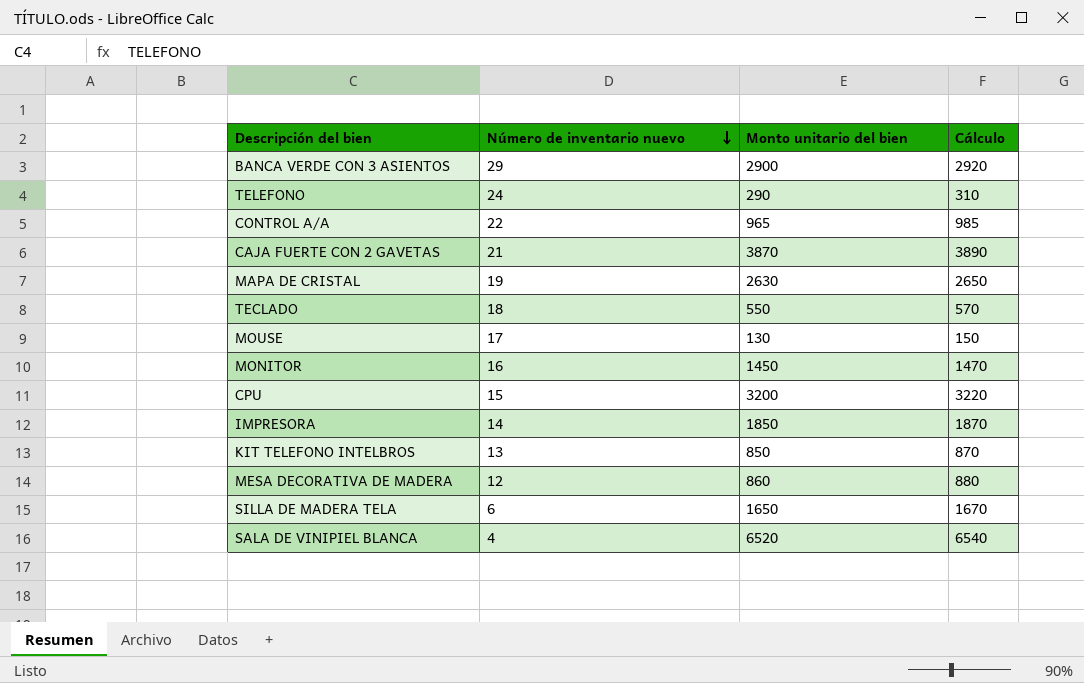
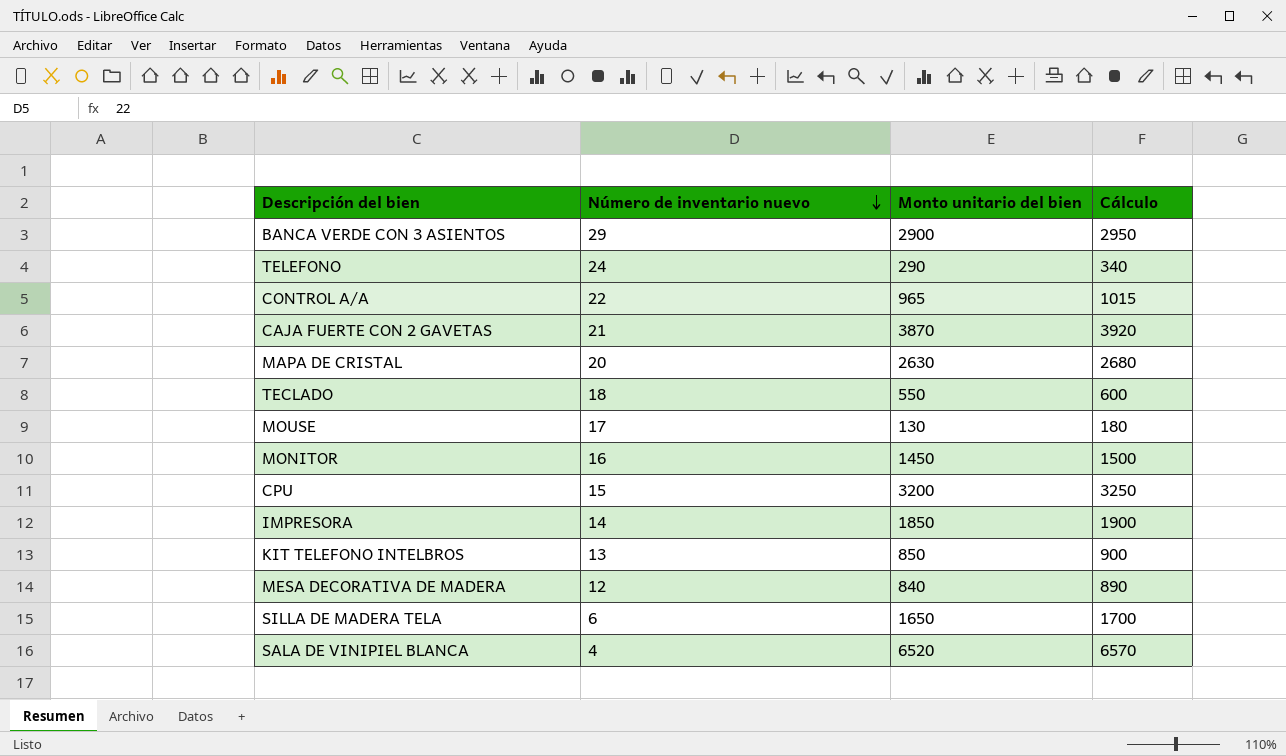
column Cálculo | formula: [Monto unitario del bien] + 20 -> [Monto unitario del bien] + 50
MAPA DE CRISTAL | Número de inventario nuevo: 19 -> 20
MESA DECORATIVA DE MADERA | Monto unitario del bien: 860 -> 840

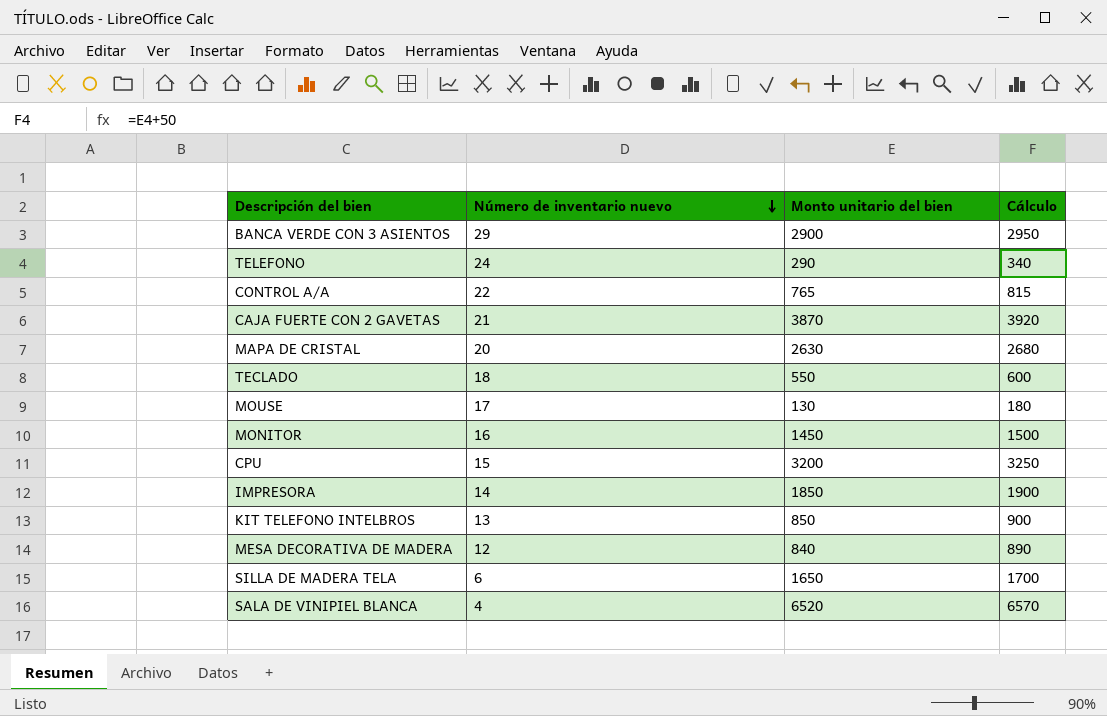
CONTROL A/A | Monto unitario del bien: 965 -> 765
CONTROL A/A | Cálculo: 1015 -> 815

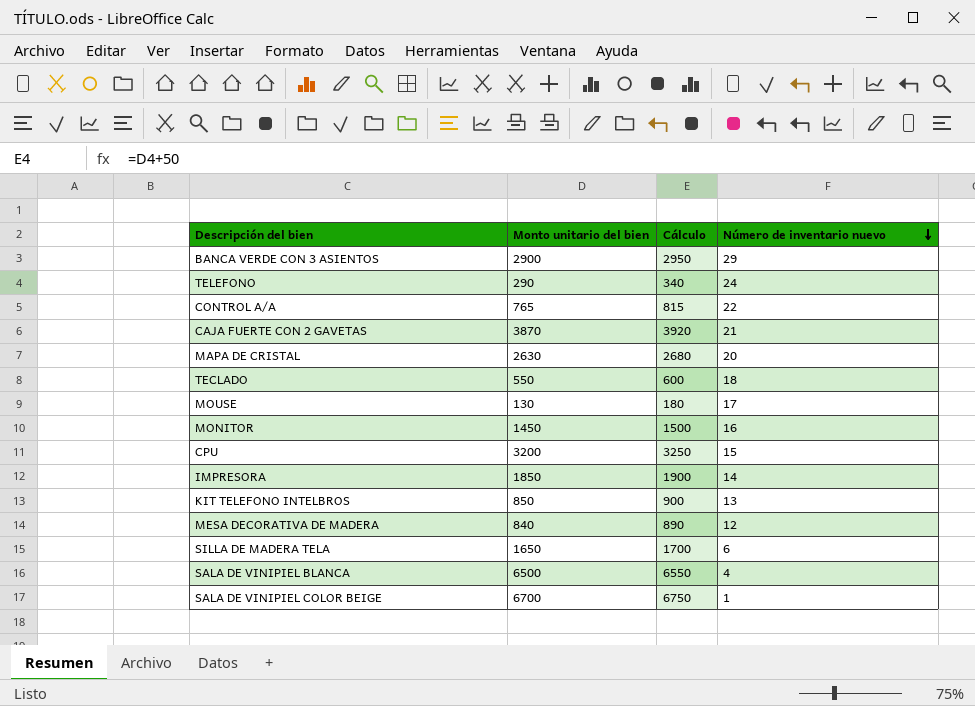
column Número de inventario nuevo | position: 2 -> 4
SALA DE VINIPIEL BLANCA | Monto unitario del bien: 6520 -> 6500
SALA DE VINIPIEL BLANCA | Cálculo: 6570 -> 6550
row SALA DE VINIPIEL COLOR BEIGE: none -> 6700 | 6750 | 1

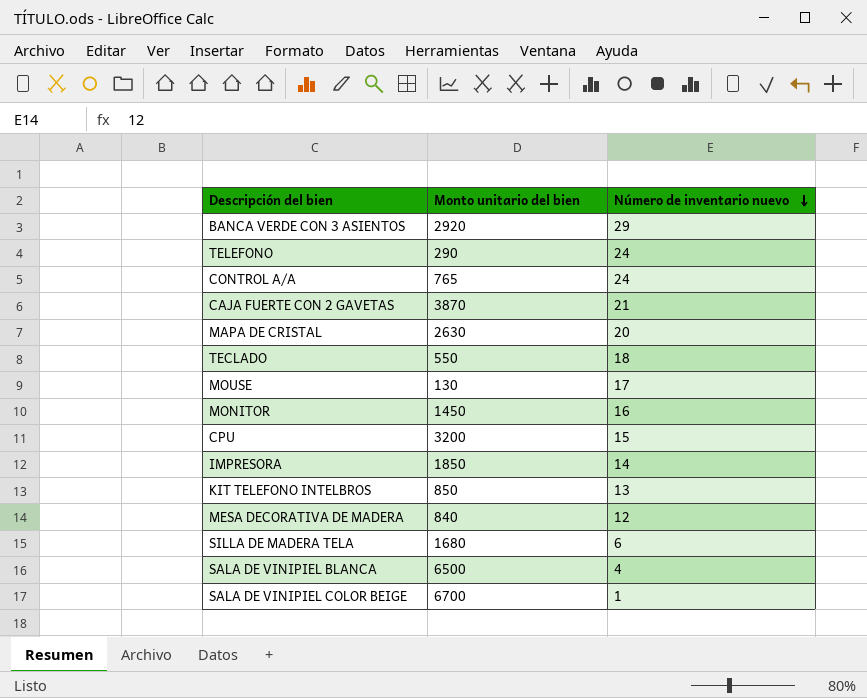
column Cálculo | formula: [Monto unitario del bien] + 50 -> none
BANCA VERDE CON 3 ASIENTOS | Monto unitario del bien: 2900 -> 2920
CONTROL A/A | Número de inventario nuevo: 22 -> 24
SILLA DE MADERA TELA | Monto unitario del bien: 1650 -> 1680

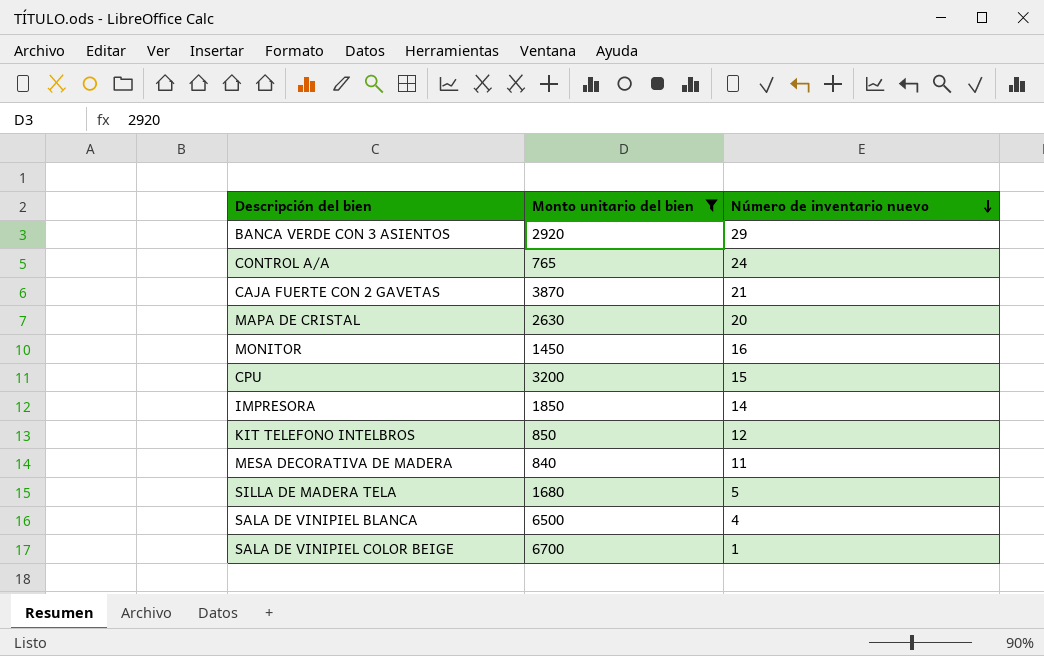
filter: none -> Monto unitario del bien >= 765
KIT TELEFONO INTELBROS | Número de inventario nuevo: 13 -> 12
MESA DECORATIVA DE MADERA | Número de inventario nuevo: 12 -> 11
SILLA DE MADERA TELA | Número de inventario nuevo: 6 -> 5

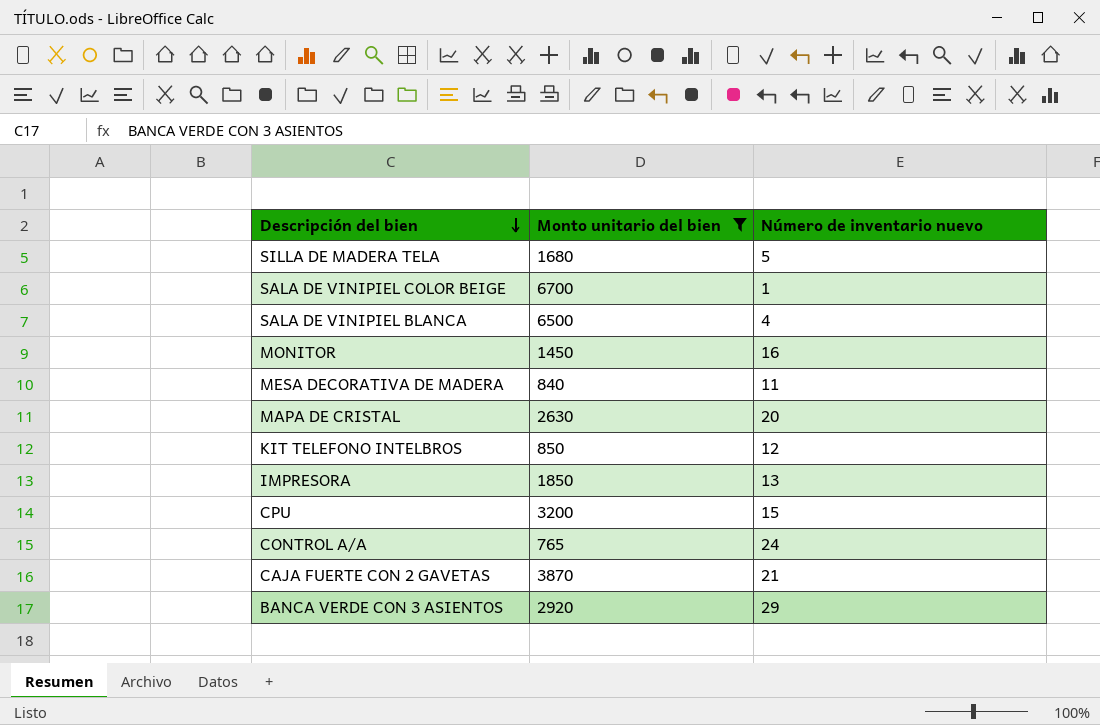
row order: Número de inventario nuevo descending -> Descripción del bien descending
IMPRESORA | Número de inventario nuevo: 14 -> 13

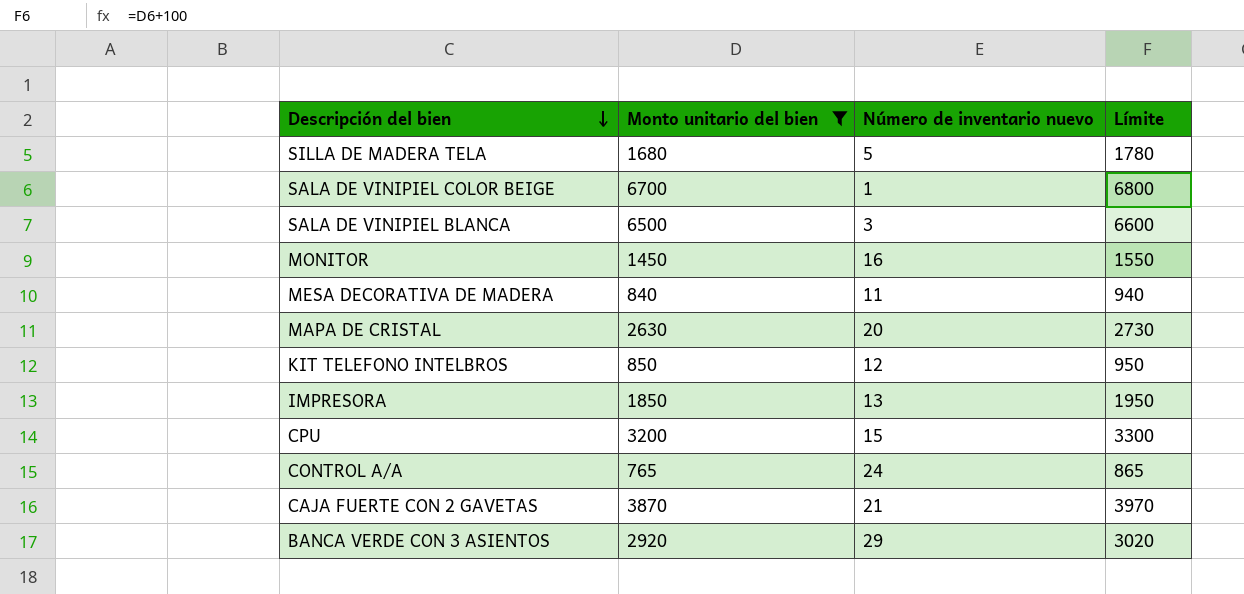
column Límite | formula: none -> [Monto unitario del bien] + 100
SALA DE VINIPIEL BLANCA | Número de inventario nuevo: 4 -> 3

